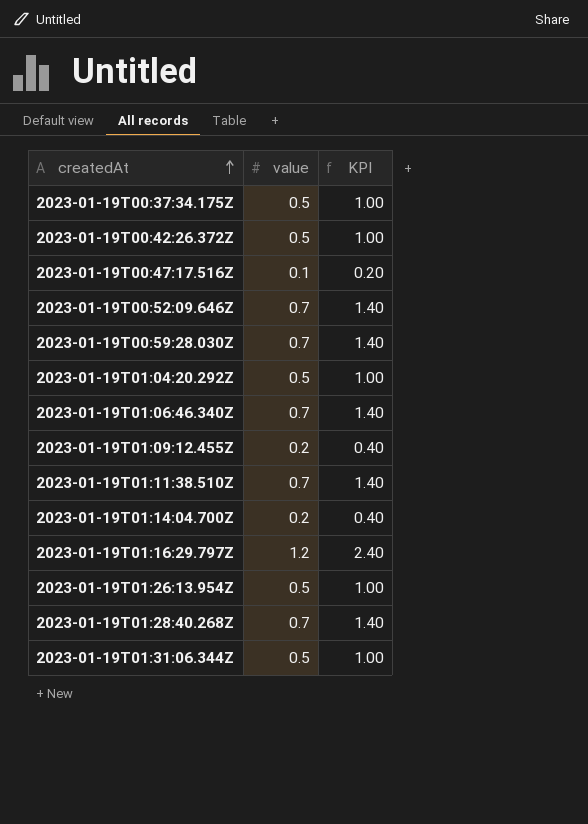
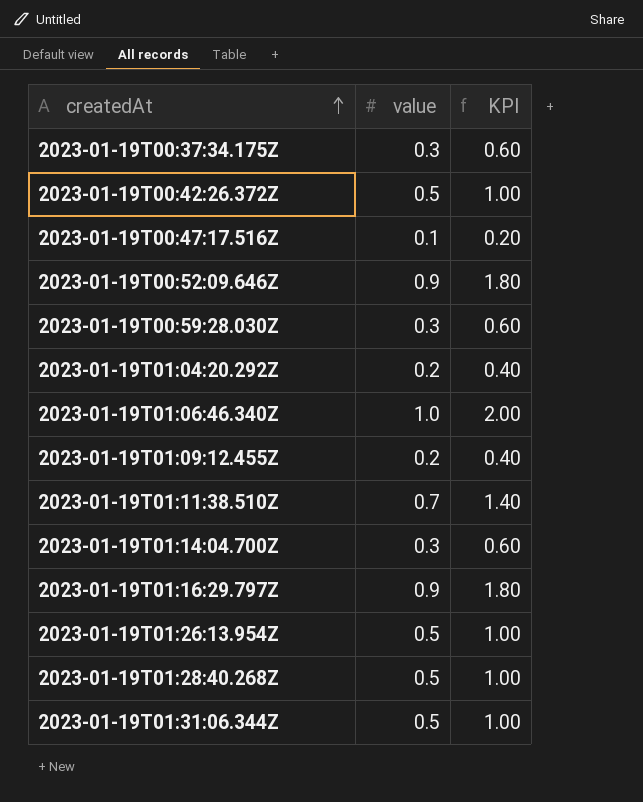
2023-01-19T00:37:34.175Z | value: 0.5 -> 0.3
2023-01-19T00:37:34.175Z | KPI: 1.00 -> 0.60
2023-01-19T00:52:09.646Z | value: 0.7 -> 0.9
2023-01-19T00:52:09.646Z | KPI: 1.40 -> 1.80
2023-01-19T00:59:28.030Z | value: 0.7 -> 0.3
2023-01-19T00:59:28.030Z | KPI: 1.40 -> 0.60
2023-01-19T01:04:20.292Z | value: 0.5 -> 0.2
2023-01-19T01:04:20.292Z | KPI: 1.00 -> 0.40
2023-01-19T01:06:46.340Z | value: 0.7 -> 1.0
2023-01-19T01:06:46.340Z | KPI: 1.40 -> 2.00
2023-01-19T01:14:04.700Z | value: 0.2 -> 0.3
2023-01-19T01:14:04.700Z | KPI: 0.40 -> 0.60
2023-01-19T01:16:29.797Z | value: 1.2 -> 0.9
2023-01-19T01:16:29.797Z | KPI: 2.40 -> 1.80
2023-01-19T01:28:40.268Z | value: 0.7 -> 0.5
2023-01-19T01:28:40.268Z | KPI: 1.40 -> 1.00

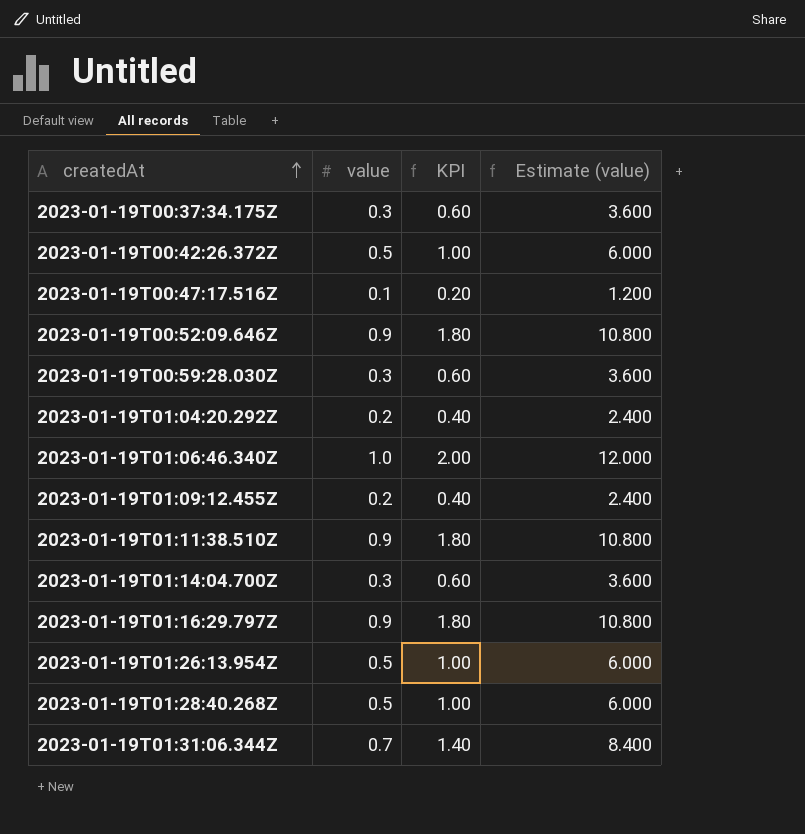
column Estimate (value) | formula: none -> [value] * 12
2023-01-19T01:11:38.510Z | value: 0.7 -> 0.9
2023-01-19T01:11:38.510Z | KPI: 1.40 -> 1.80
2023-01-19T01:31:06.344Z | value: 0.5 -> 0.7
2023-01-19T01:31:06.344Z | KPI: 1.00 -> 1.40

